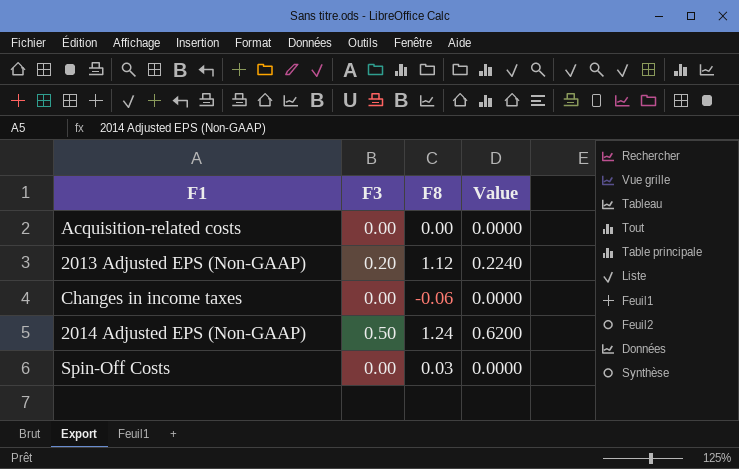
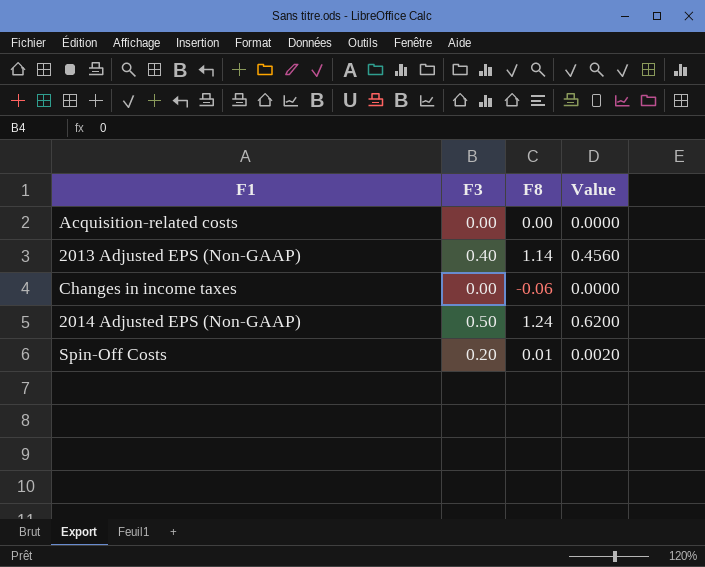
2013 Adjusted EPS (Non-GAAP) | F3: 0.20 -> 0.40
2013 Adjusted EPS (Non-GAAP) | F8: 1.12 -> 1.14
2013 Adjusted EPS (Non-GAAP) | Value: 0.2240 -> 0.4560
Spin-Off Costs | F3: 0.00 -> 0.20
Spin-Off Costs | F8: 0.03 -> 0.01
Spin-Off Costs | Value: 0.0000 -> 0.0020

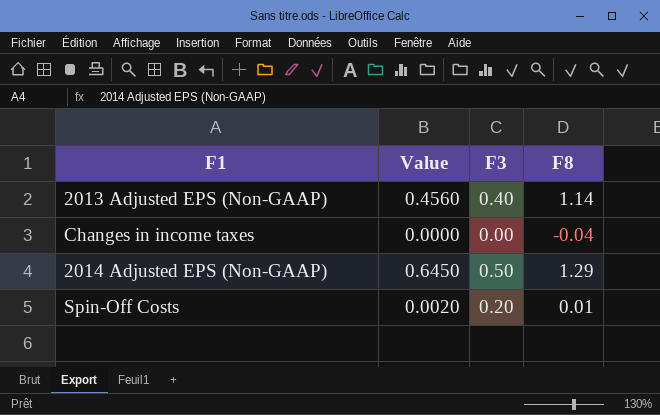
column Value | position: 4 -> 2
row Acquisition-related costs: 0.00 | 0.00 | 0.0000 -> none
Changes in income taxes | F8: -0.06 -> -0.04
2014 Adjusted EPS (Non-GAAP) | Value: 0.6200 -> 0.6450
2014 Adjusted EPS (Non-GAAP) | F8: 1.24 -> 1.29

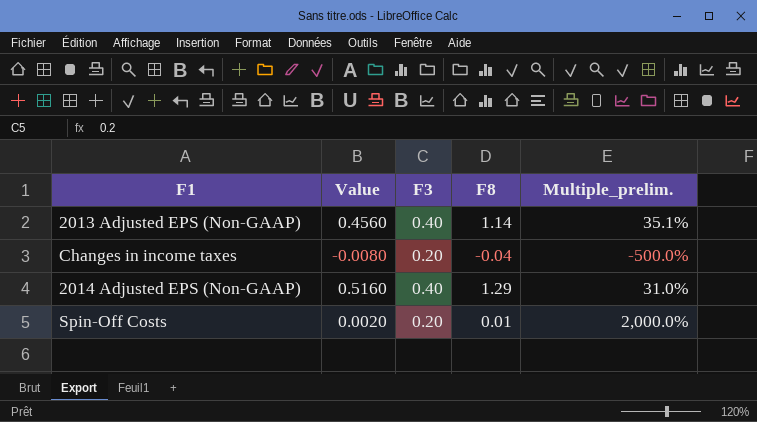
column Multiple_prelim. | formula: none -> [F3] / [F8]
Changes in income taxes | Value: 0.0000 -> -0.0080
Changes in income taxes | F3: 0.00 -> 0.20
2014 Adjusted EPS (Non-GAAP) | Value: 0.6450 -> 0.5160
2014 Adjusted EPS (Non-GAAP) | F3: 0.50 -> 0.40

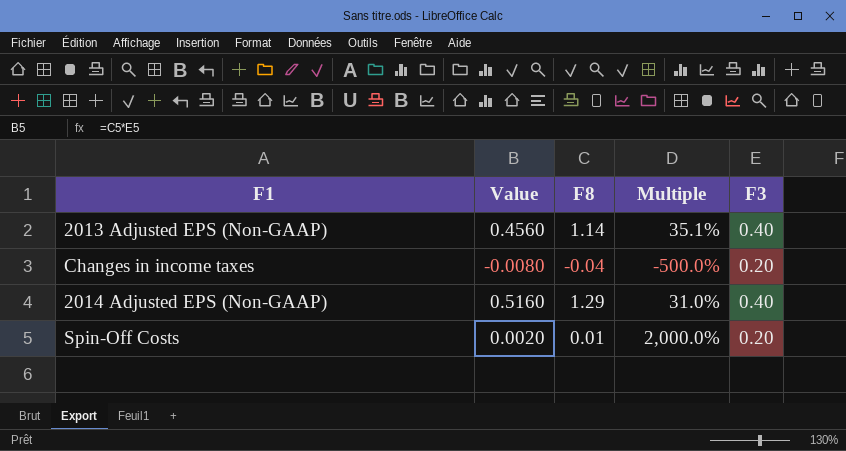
column name: Multiple_prelim. -> Multiple
column F3 | position: 3 -> 5

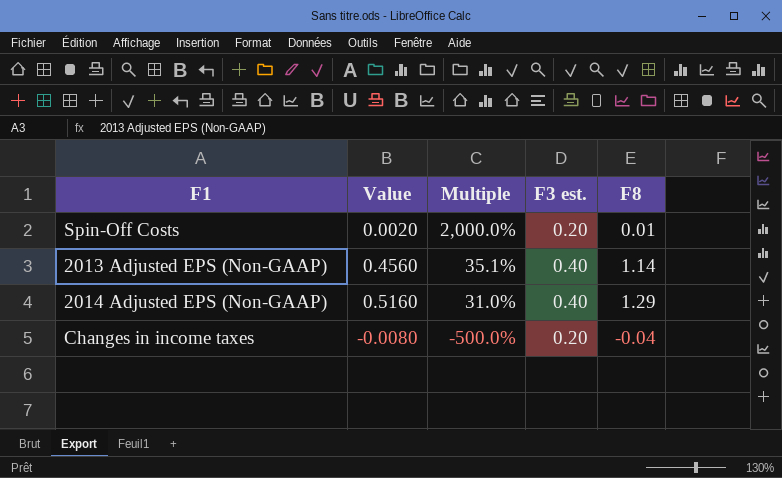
row order: none -> Multiple descending
column name: F3 -> F3 est.
column F8 | position: 3 -> 5

